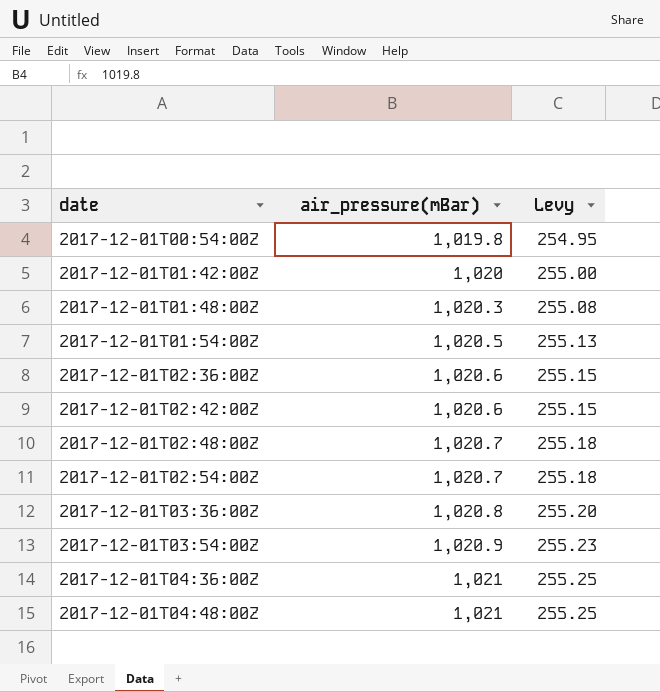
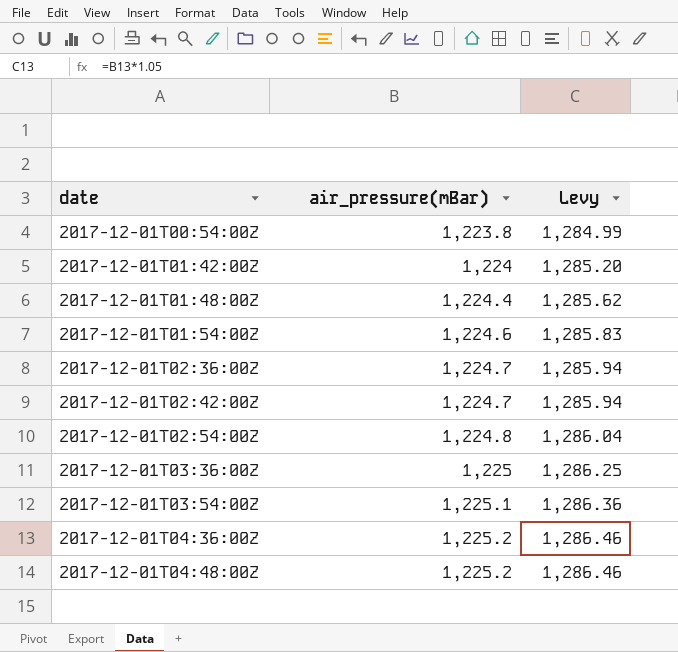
column Levy | formula: [air_pressure(mBar)] * 0.25 -> [air_pressure(mBar)] * 1.05
row 2017-12-01T02:48:00Z: 1,020.7 | 255.18 -> none
2017-12-01T00:54:00Z | air_pressure(mBar): 1,019.8 -> 1,223.8
2017-12-01T01:42:00Z | air_pressure(mBar): 1,020 -> 1,224
2017-12-01T01:48:00Z | air_pressure(mBar): 1,020.3 -> 1,224.4
2017-12-01T01:54:00Z | air_pressure(mBar): 1,020.5 -> 1,224.6
2017-12-01T02:36:00Z | air_pressure(mBar): 1,020.6 -> 1,224.7
2017-12-01T02:42:00Z | air_pressure(mBar): 1,020.6 -> 1,224.7
2017-12-01T02:54:00Z | air_pressure(mBar): 1,020.7 -> 1,224.8
2017-12-01T03:36:00Z | air_pressure(mBar): 1,020.8 -> 1,225
2017-12-01T03:54:00Z | air_pressure(mBar): 1,020.9 -> 1,225.1
2017-12-01T04:36:00Z | air_pressure(mBar): 1,021 -> 1,225.2
2017-12-01T04:48:00Z | air_pressure(mBar): 1,021 -> 1,225.2

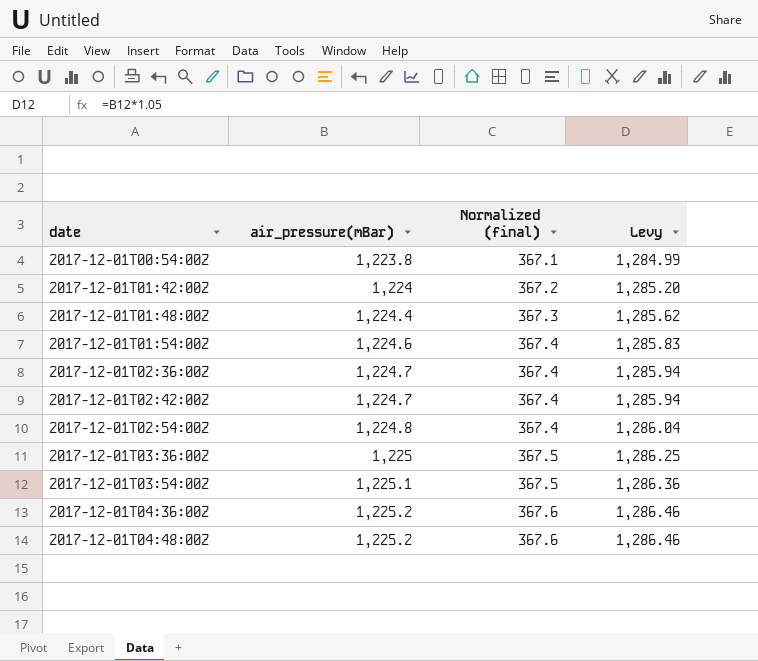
column Normalized (final) | formula: none -> [air_pressure(mBar)] * 0.3

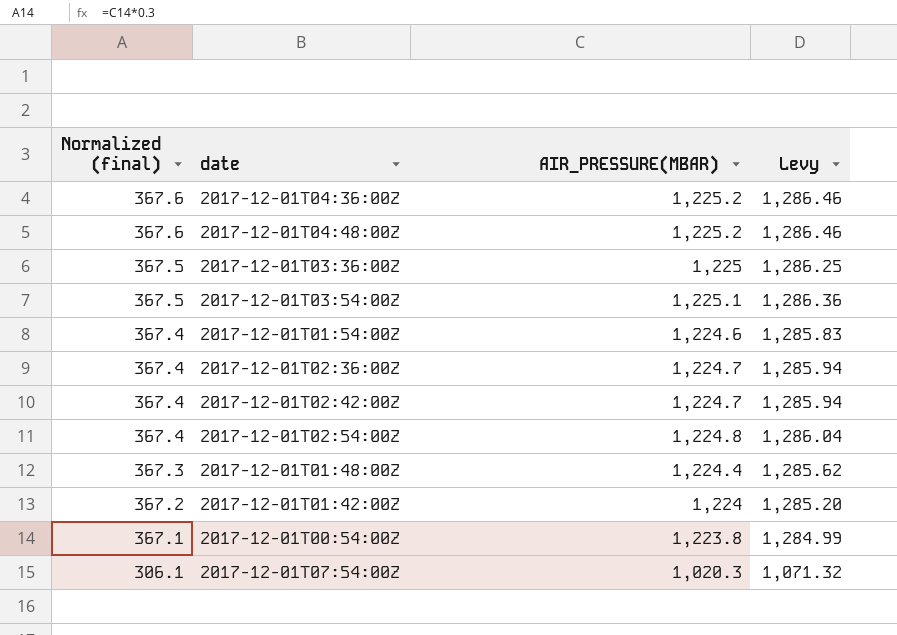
row order: date ascending -> Normalized (final) descending
column Normalized (final) | position: 3 -> 1
column name: air_pressure(mBar) -> AIR_PRESSURE(MBAR)
row 2017-12-01T07:54:00Z: none -> 306.1 | 1,020.3 | 1,071.32

